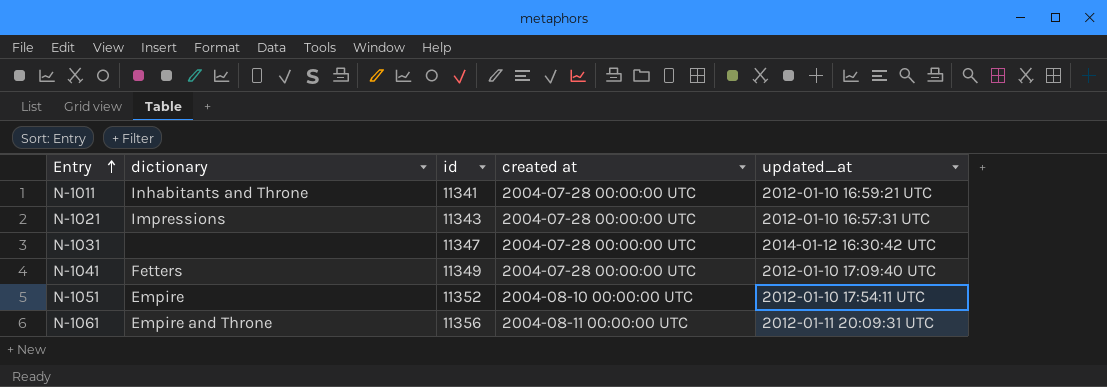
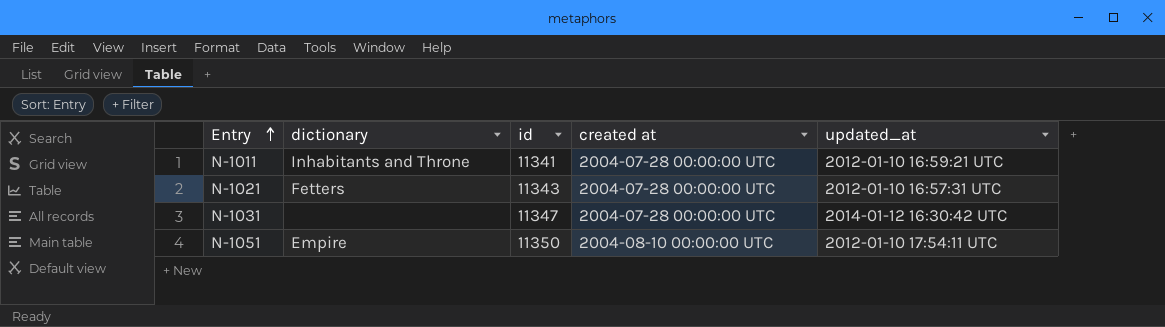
row N-1041: Fetters | 11349 | 2004-07-28 00:00:00 UTC | 2012-01-10 17:09:40 UTC -> none
row N-1061: Empire and Throne | 11356 | 2004-08-11 00:00:00 UTC | 2012-01-11 20:09:31 UTC -> none
N-1021 | dictionary: Impressions -> Fetters
N-1051 | id: 11352 -> 11350

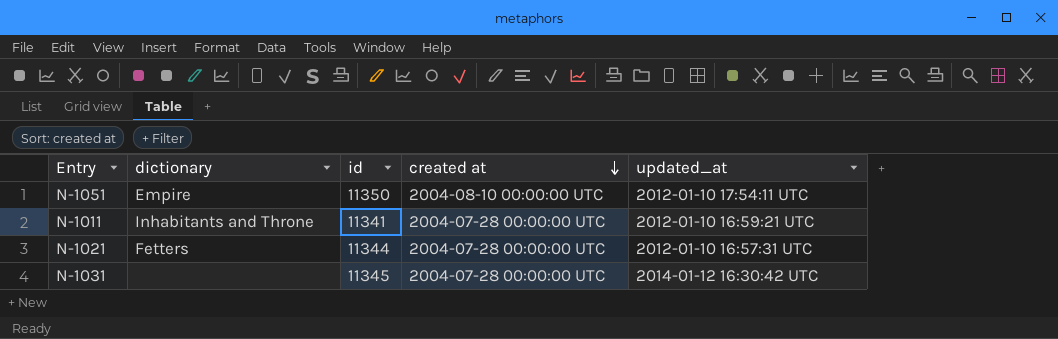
row order: Entry ascending -> created at descending
N-1021 | id: 11343 -> 11344
N-1031 | id: 11347 -> 11345

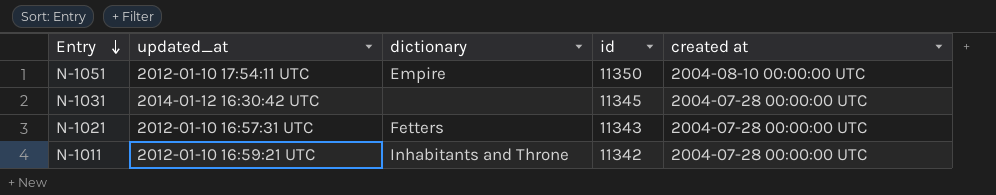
row order: created at descending -> Entry descending
column updated_at | position: 5 -> 2
N-1021 | id: 11344 -> 11343
N-1011 | id: 11341 -> 11342

